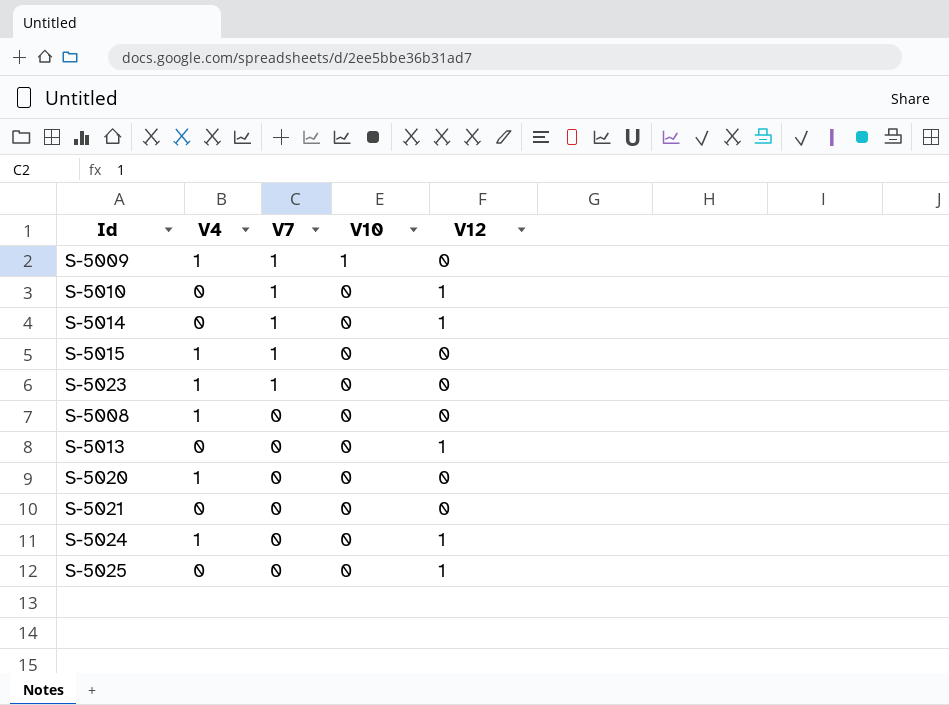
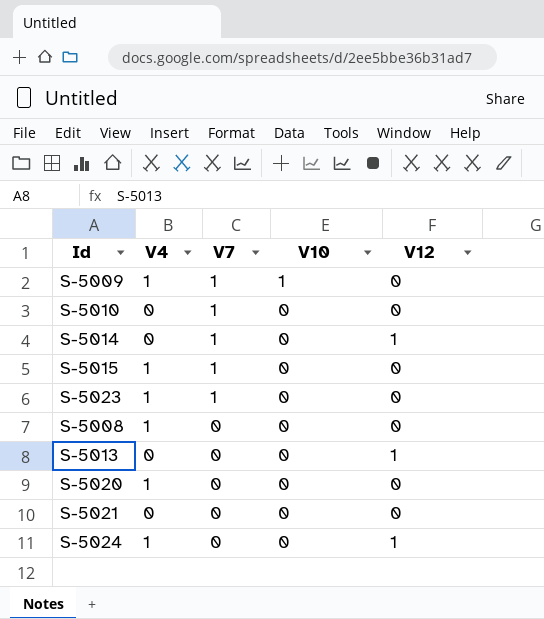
row S-5025: 0 | 0 | 0 | 1 -> none
S-5010 | V12: 1 -> 0

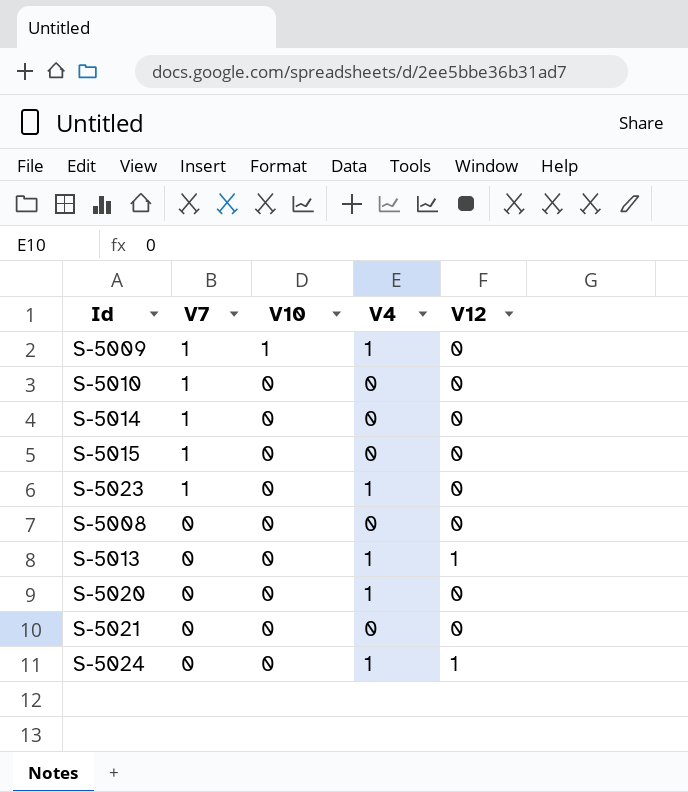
column V4 | position: 2 -> 4
S-5014 | V12: 1 -> 0
S-5015 | V4: 1 -> 0
S-5008 | V4: 1 -> 0
S-5013 | V4: 0 -> 1

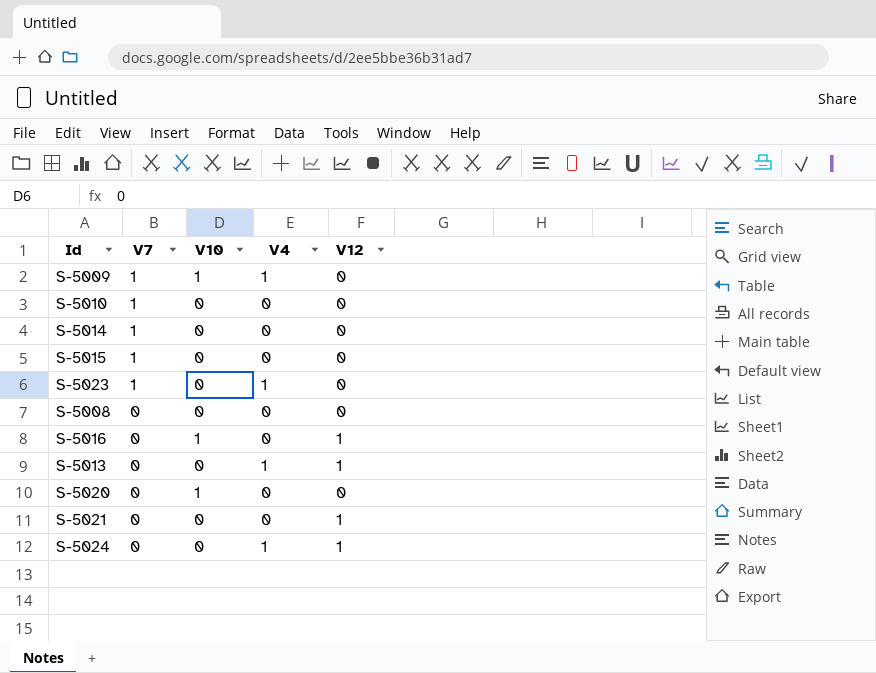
row S-5016: none -> 0 | 1 | 0 | 1
S-5020 | V10: 0 -> 1
S-5020 | V4: 1 -> 0
S-5021 | V12: 0 -> 1

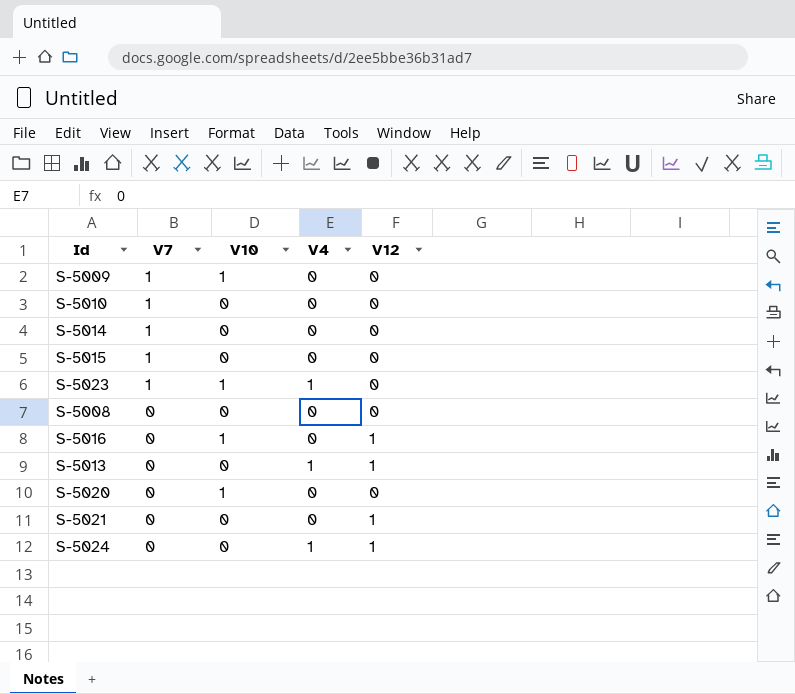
S-5009 | V4: 1 -> 0
S-5023 | V10: 0 -> 1

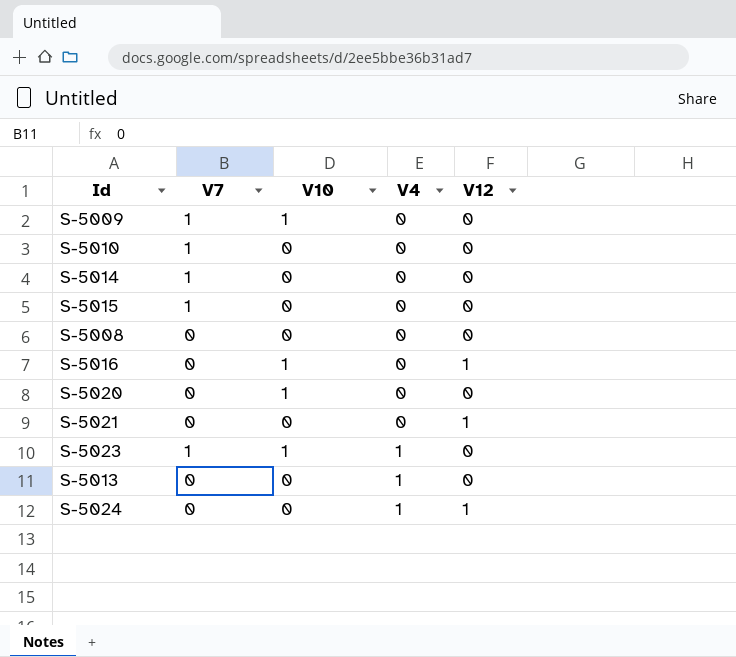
row order: V7 descending -> V4 ascending
S-5013 | V12: 1 -> 0

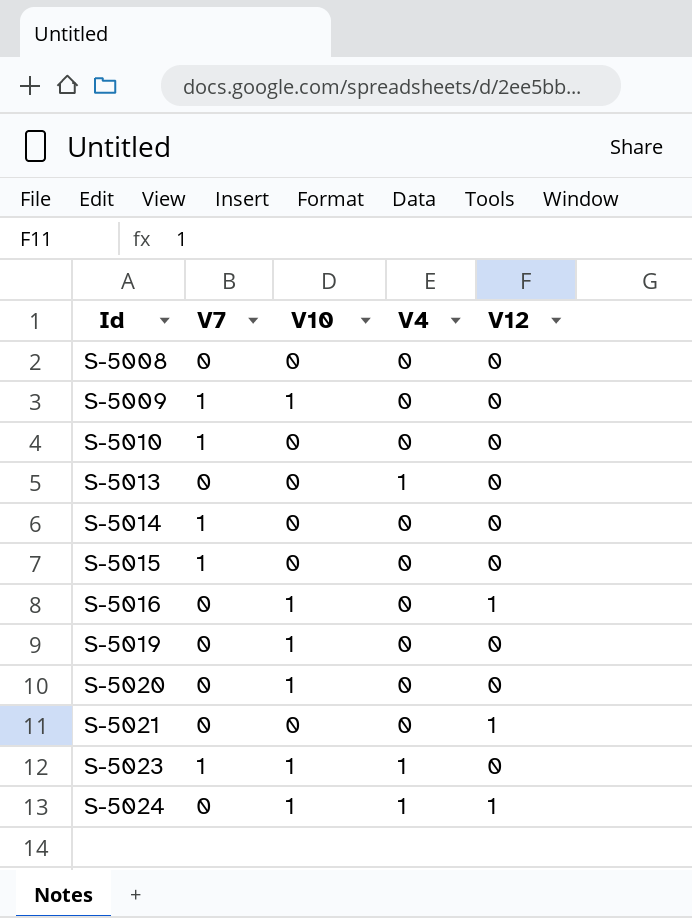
row order: V4 ascending -> Id ascending
row S-5019: none -> 0 | 1 | 0 | 0
S-5024 | V10: 0 -> 1

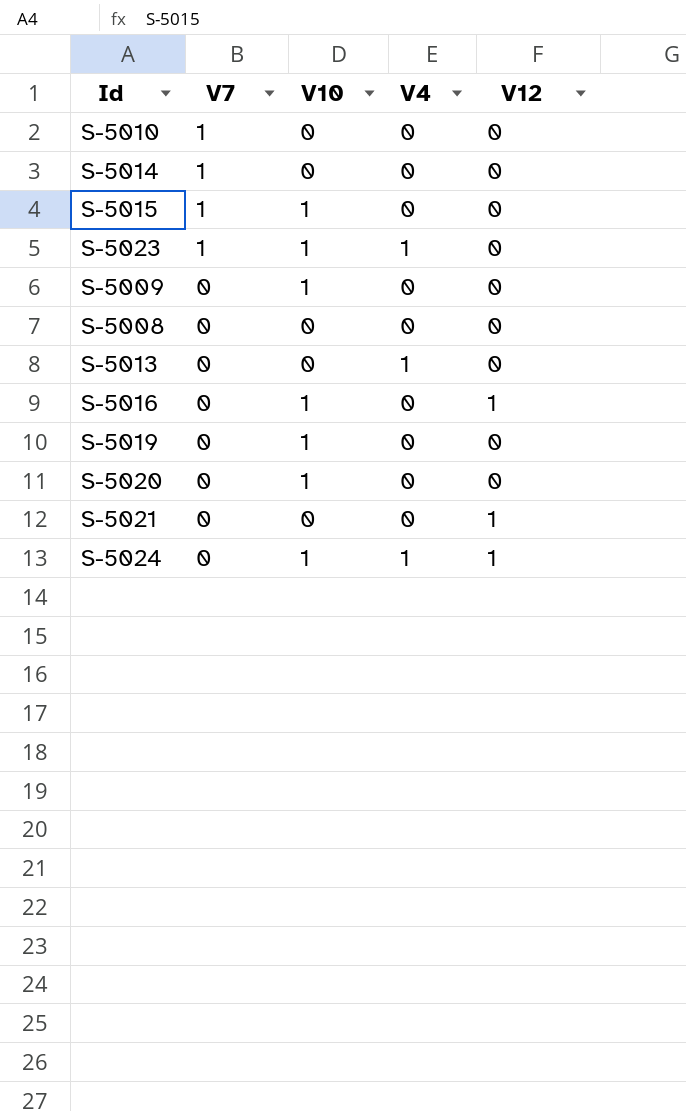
row order: Id ascending -> V7 descending
S-5015 | V10: 0 -> 1
S-5009 | V7: 1 -> 0

